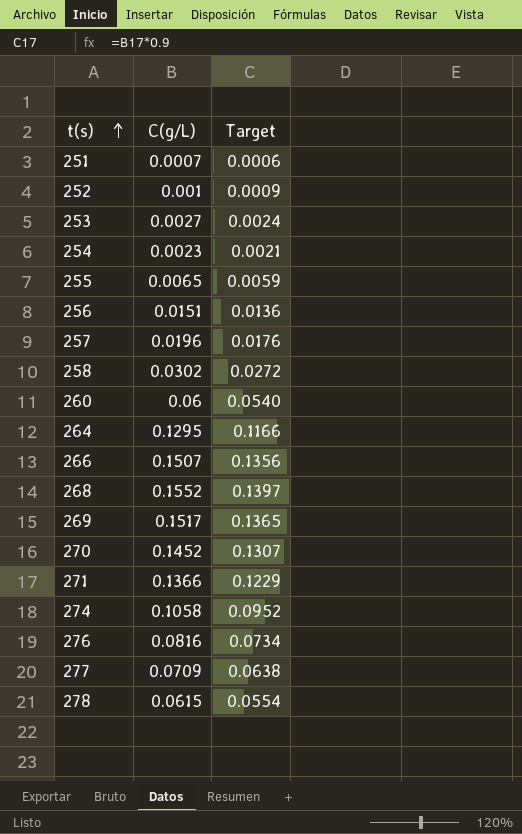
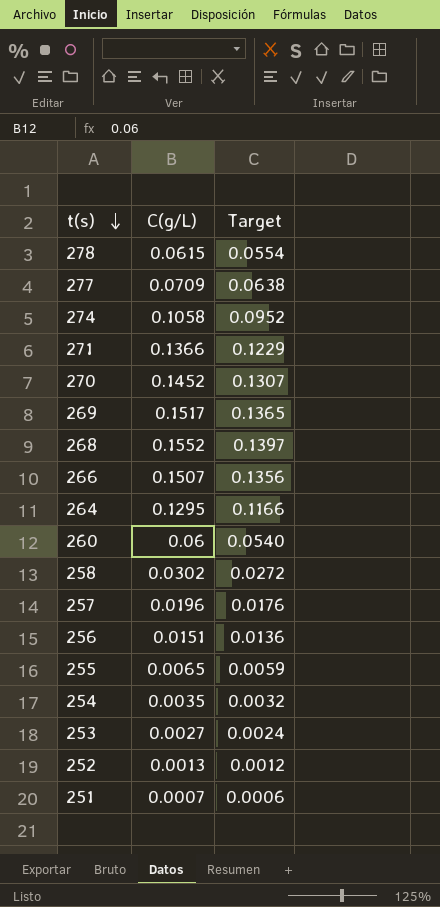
row order: t(s) ascending -> t(s) descending
row 276: 0.0816 | 0.0734 -> none
254 | C(g/L): 0.0023 -> 0.0035
254 | Target: 0.0021 -> 0.0032
252 | C(g/L): 0.001 -> 0.0013
252 | Target: 0.0009 -> 0.0012

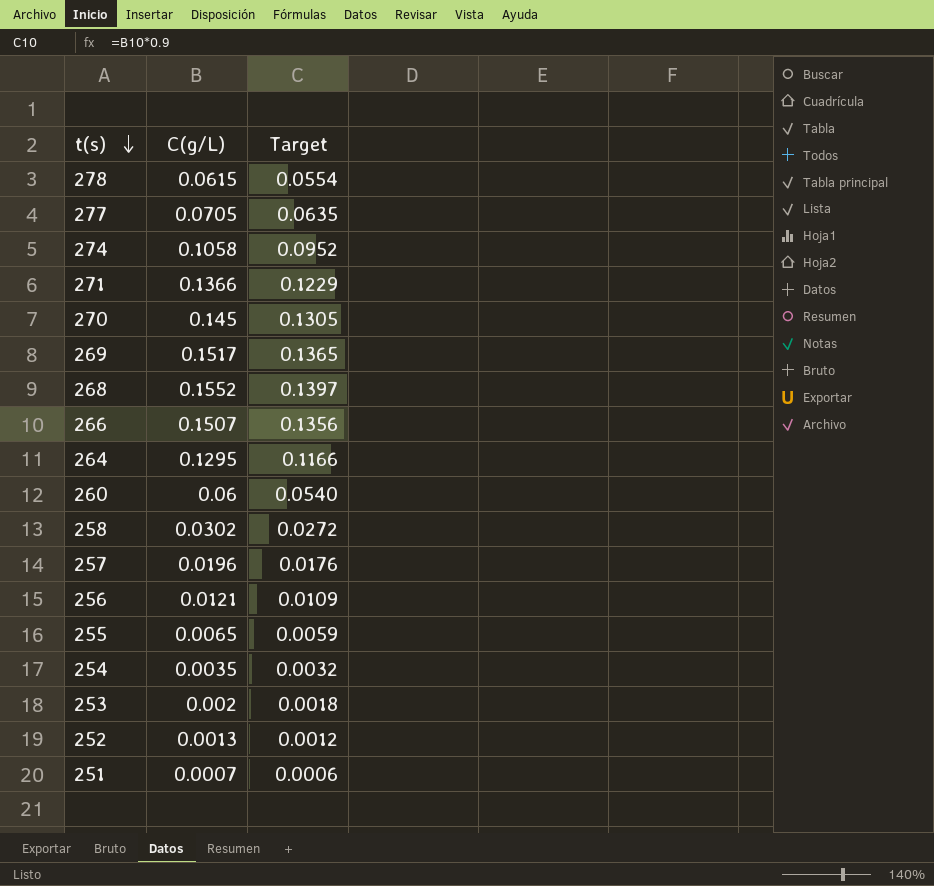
277 | C(g/L): 0.0709 -> 0.0705
277 | Target: 0.0638 -> 0.0635
270 | C(g/L): 0.1452 -> 0.145
270 | Target: 0.1307 -> 0.1305
256 | C(g/L): 0.0151 -> 0.0121
256 | Target: 0.0136 -> 0.0109
253 | C(g/L): 0.0027 -> 0.002
253 | Target: 0.0024 -> 0.0018

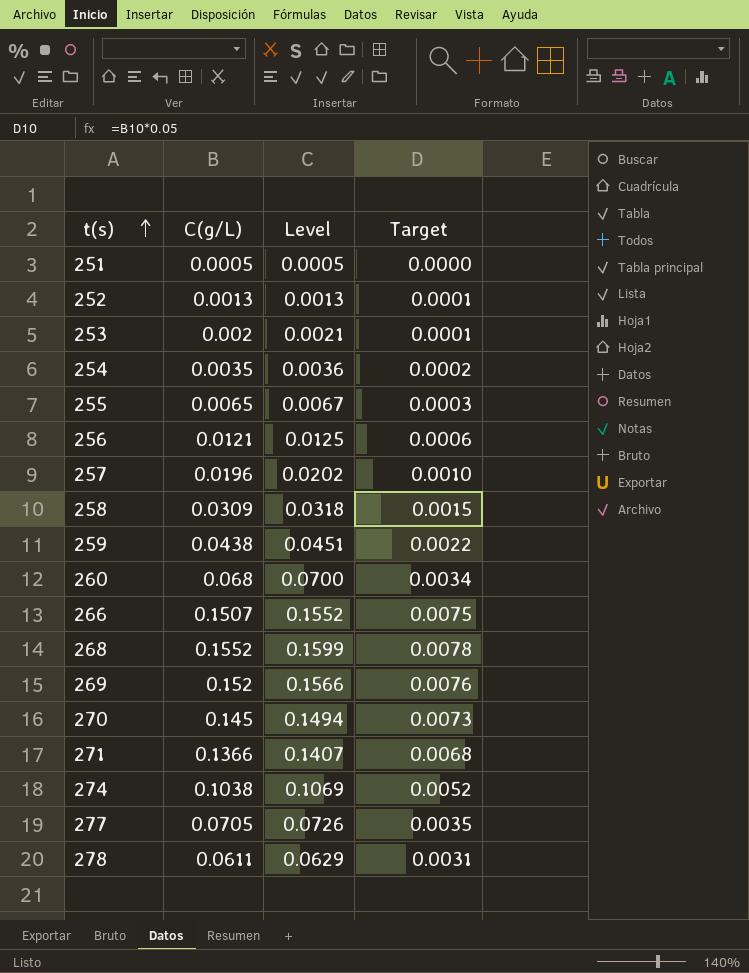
row order: t(s) descending -> t(s) ascending
column Level | formula: none -> [C(g/L)] * 1.03
column Target | formula: [C(g/L)] * 0.9 -> [C(g/L)] * 0.05
row 264: 0.1295 | 0.1166 -> none
251 | C(g/L): 0.0007 -> 0.0005
258 | C(g/L): 0.0302 -> 0.0309
row 259: none -> 0.0438 | 0.0451 | 0.0022
260 | C(g/L): 0.06 -> 0.068
269 | C(g/L): 0.1517 -> 0.152
274 | C(g/L): 0.1058 -> 0.1038
278 | C(g/L): 0.0615 -> 0.0611

